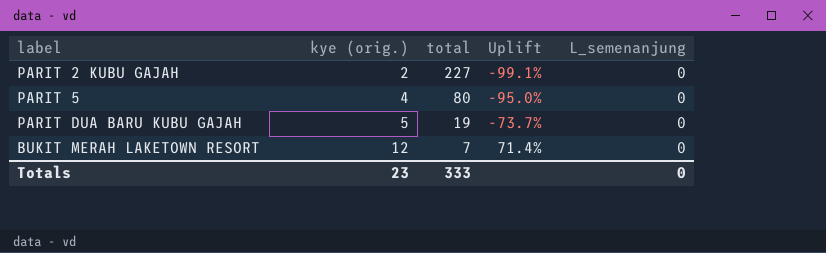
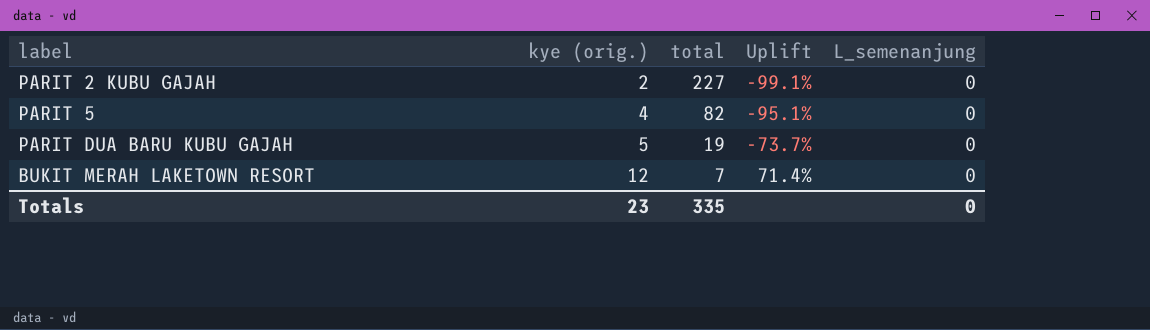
PARIT 5 | total: 80 -> 82
PARIT 5 | Uplift: -95.0% -> -95.1%
Totals | total: 333 -> 335

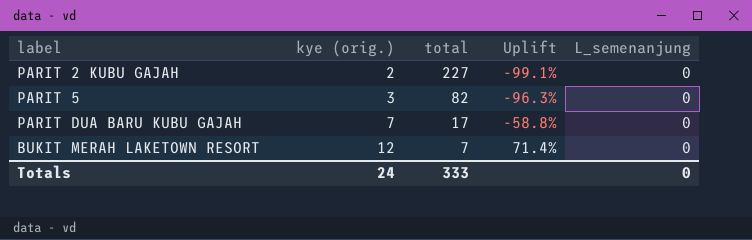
PARIT 5 | kye (orig.): 4 -> 3
PARIT 5 | Uplift: -95.1% -> -96.3%
PARIT DUA BARU KUBU GAJAH | kye (orig.): 5 -> 7
PARIT DUA BARU KUBU GAJAH | total: 19 -> 17
PARIT DUA BARU KUBU GAJAH | Uplift: -73.7% -> -58.8%
Totals | kye (orig.): 23 -> 24
Totals | total: 335 -> 333

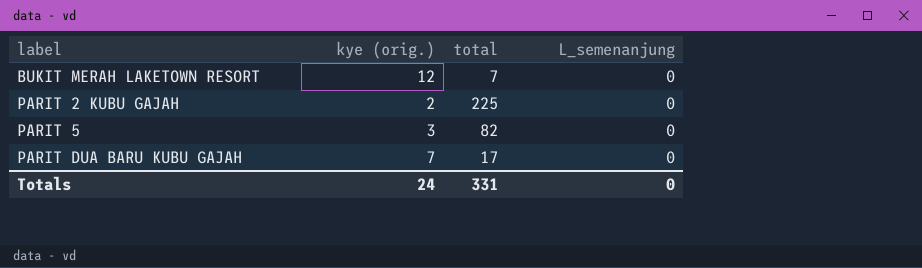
row order: kye (orig.) ascending -> label ascending
column Uplift | formula: ([kye (orig.)] - [total]) / [total] -> none
PARIT 2 KUBU GAJAH | total: 227 -> 225
Totals | total: 333 -> 331

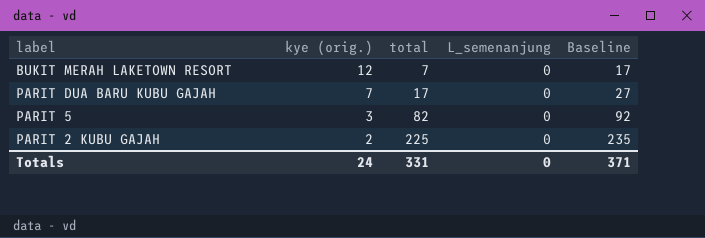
row order: label ascending -> kye (orig.) descending
column Baseline | formula: none -> [total] + 10

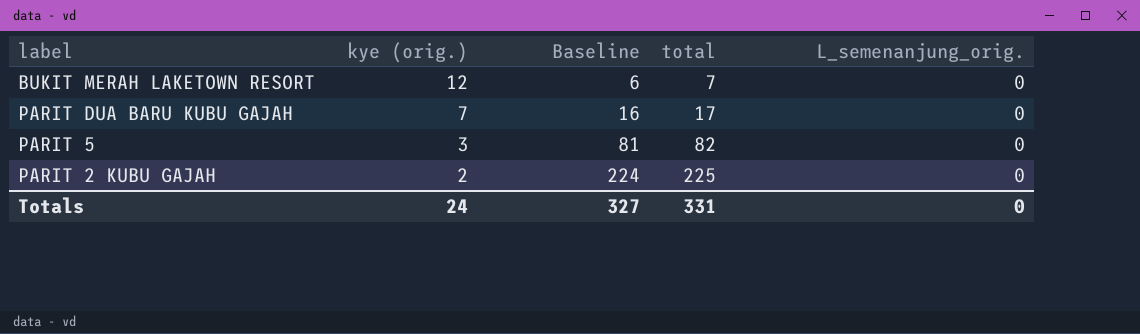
column Baseline | formula: [total] + 10 -> [total] - 1
column Baseline | position: 5 -> 3
column name: L_semenanjung -> L_semenanjung_orig.
Totals | Baseline: 371 -> 327

